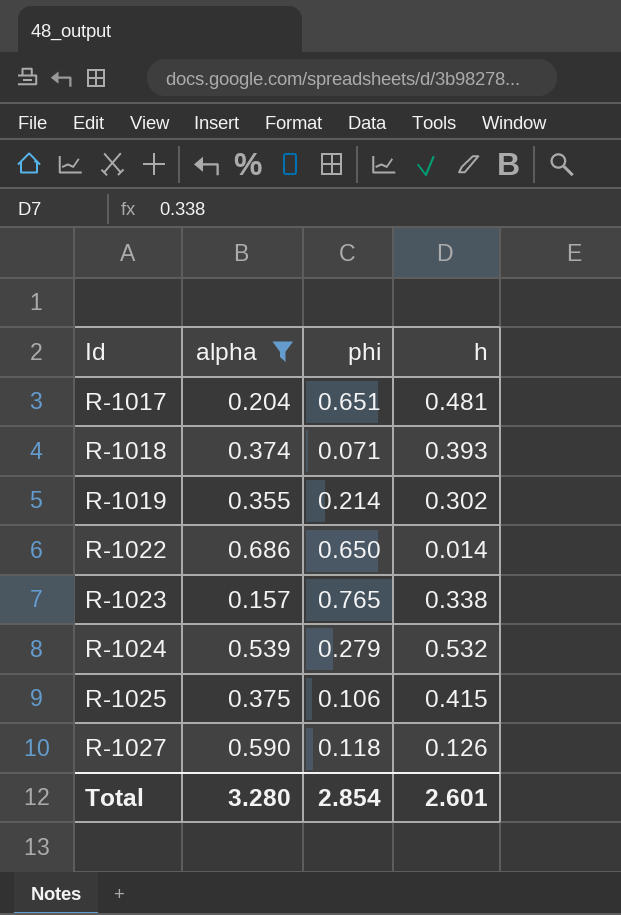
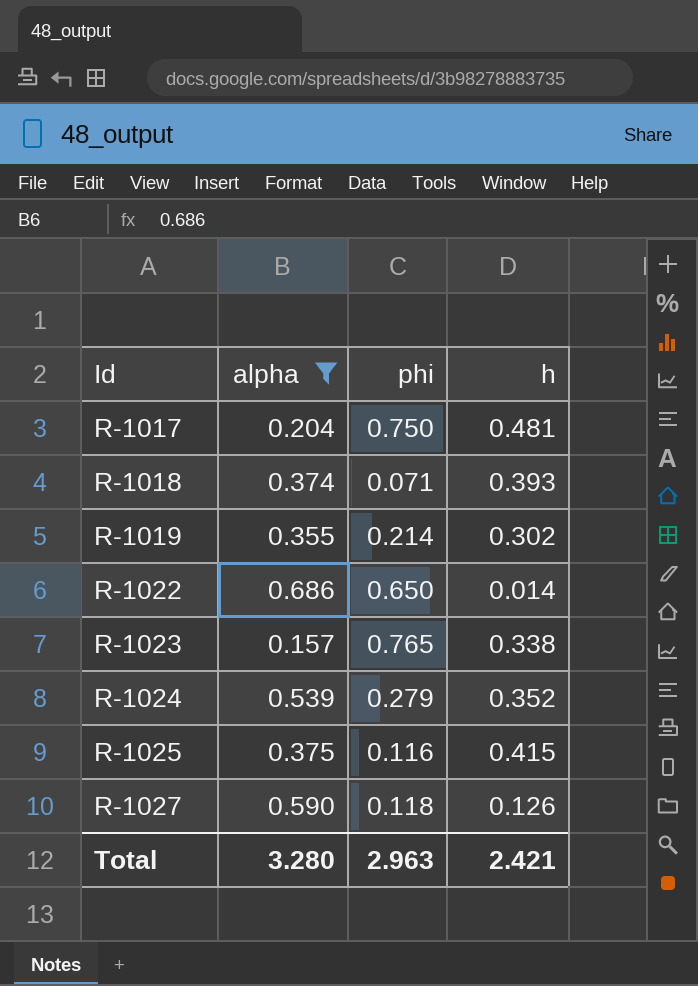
R-1017 | phi: 0.651 -> 0.750
R-1024 | h: 0.532 -> 0.352
R-1025 | phi: 0.106 -> 0.116
Total | phi: 2.854 -> 2.963
Total | h: 2.601 -> 2.421

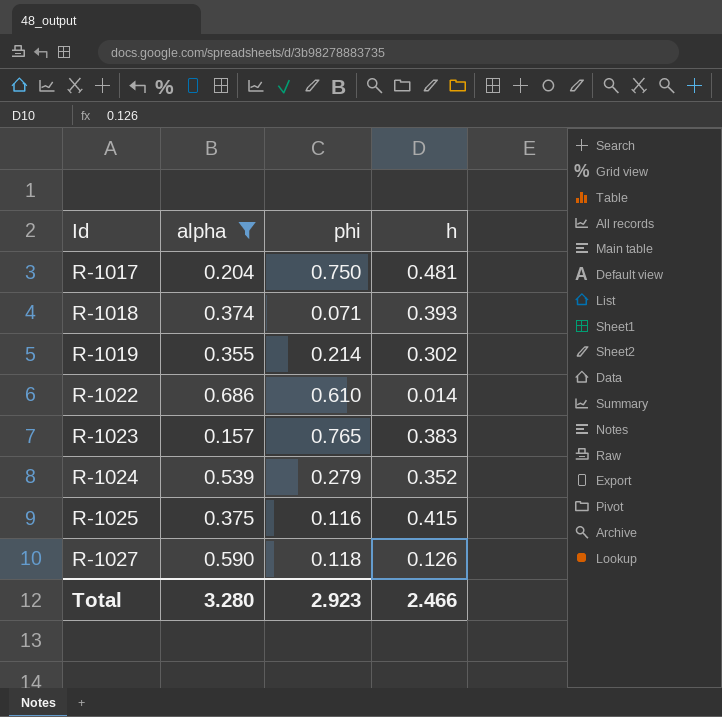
R-1022 | phi: 0.650 -> 0.610
R-1023 | h: 0.338 -> 0.383
Total | phi: 2.963 -> 2.923
Total | h: 2.421 -> 2.466

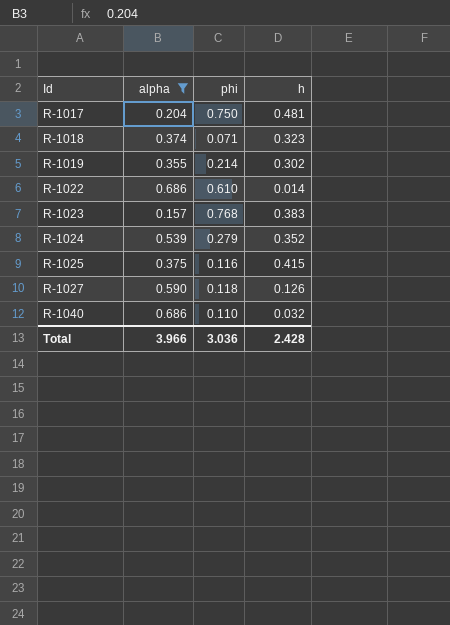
R-1018 | h: 0.393 -> 0.323
R-1023 | phi: 0.765 -> 0.768
row R-1040: none -> 0.686 | 0.110 | 0.032
Total | alpha: 3.280 -> 3.966
Total | phi: 2.923 -> 3.036
Total | h: 2.466 -> 2.428

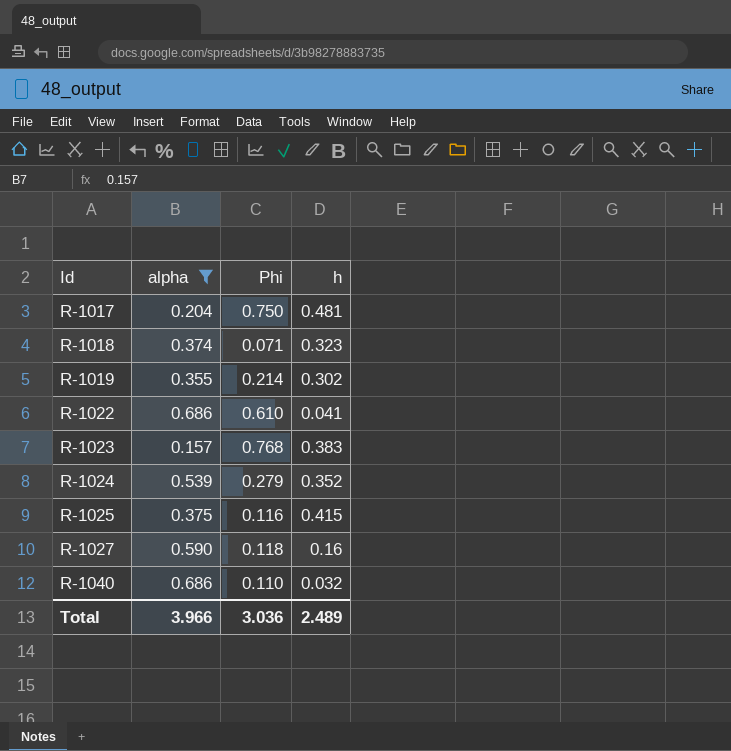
column name: phi -> Phi
R-1022 | h: 0.014 -> 0.041
R-1027 | h: 0.126 -> 0.16
Total | h: 2.428 -> 2.489

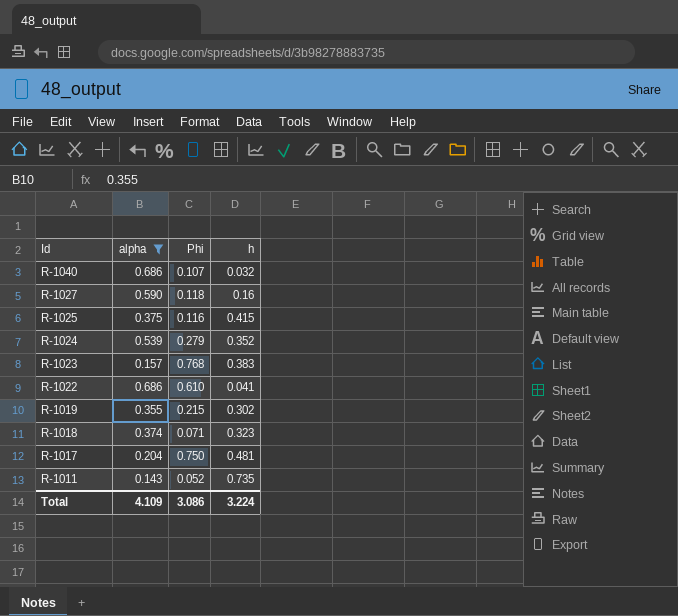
row order: Id ascending -> Id descending
R-1040 | Phi: 0.110 -> 0.107
R-1019 | Phi: 0.214 -> 0.215
row R-1011: none -> 0.143 | 0.052 | 0.735
Total | alpha: 3.966 -> 4.109
Total | Phi: 3.036 -> 3.086
Total | h: 2.489 -> 3.224

